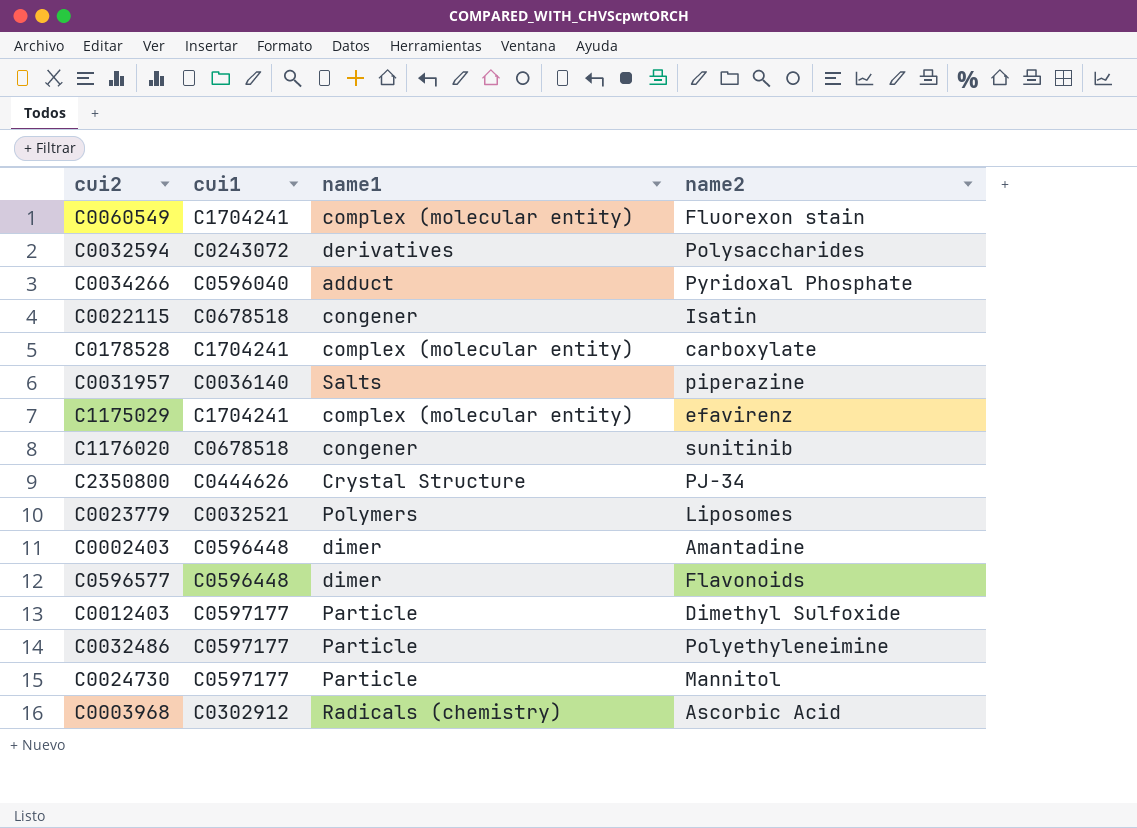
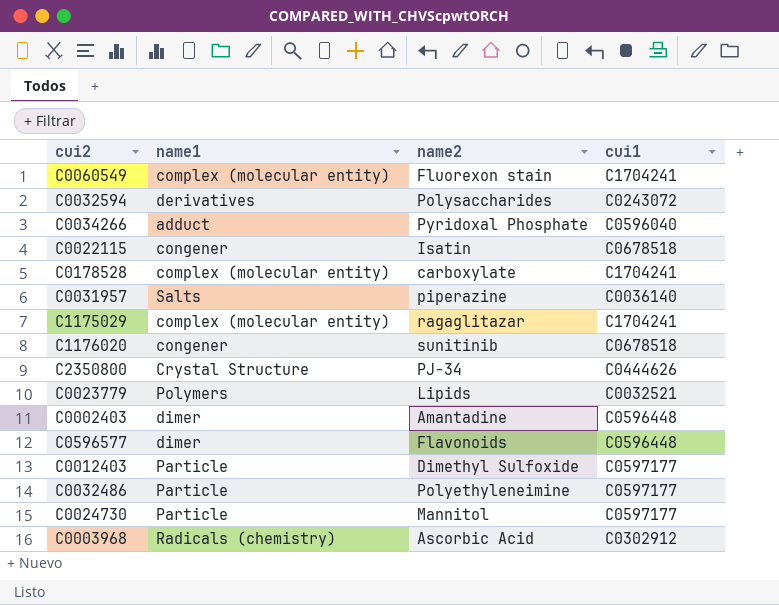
column cui1 | position: 2 -> 4
C1175029 | name2: efavirenz -> ragaglitazar
C0023779 | name2: Liposomes -> Lipids

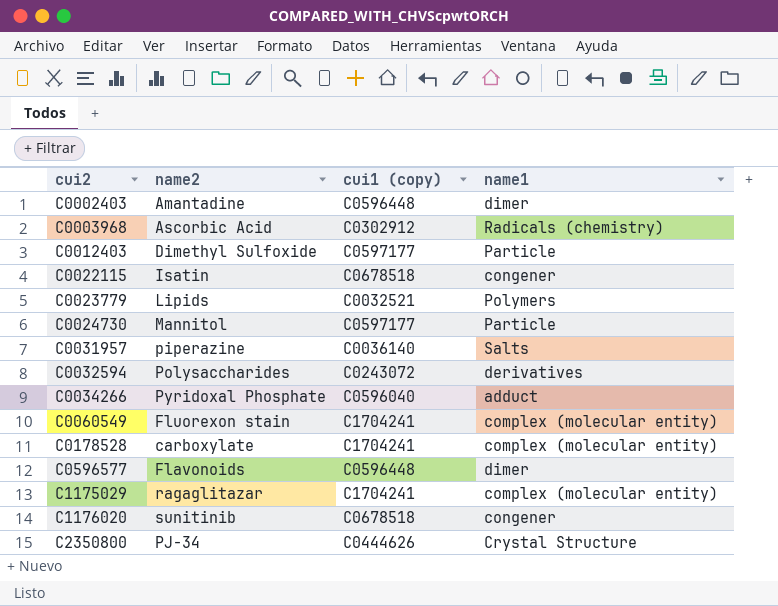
row order: none -> cui2 ascending
column name: cui1 -> cui1 (copy)
column name1 | position: 2 -> 4
row C0032486: Particle | Polyethyleneimine | C0597177 -> none

